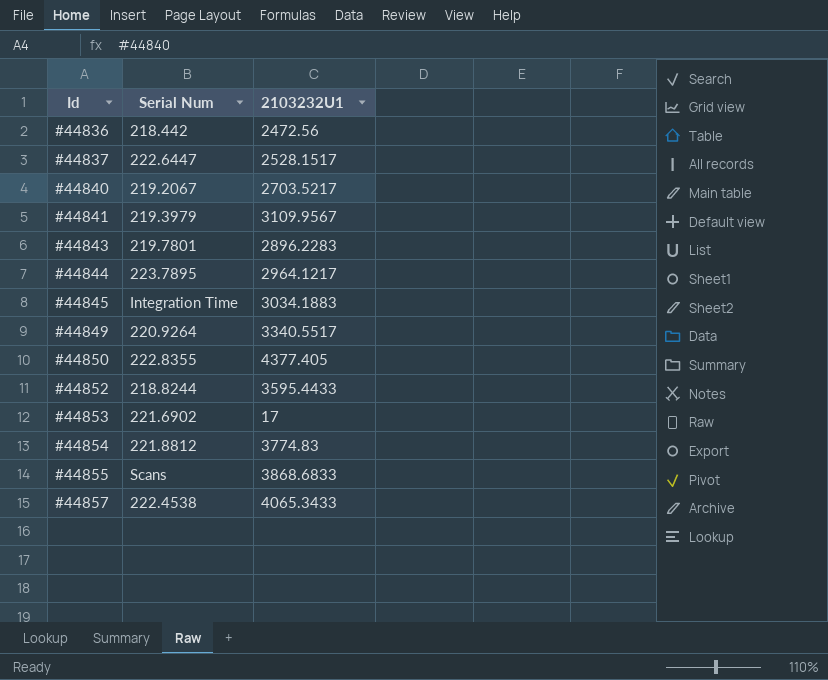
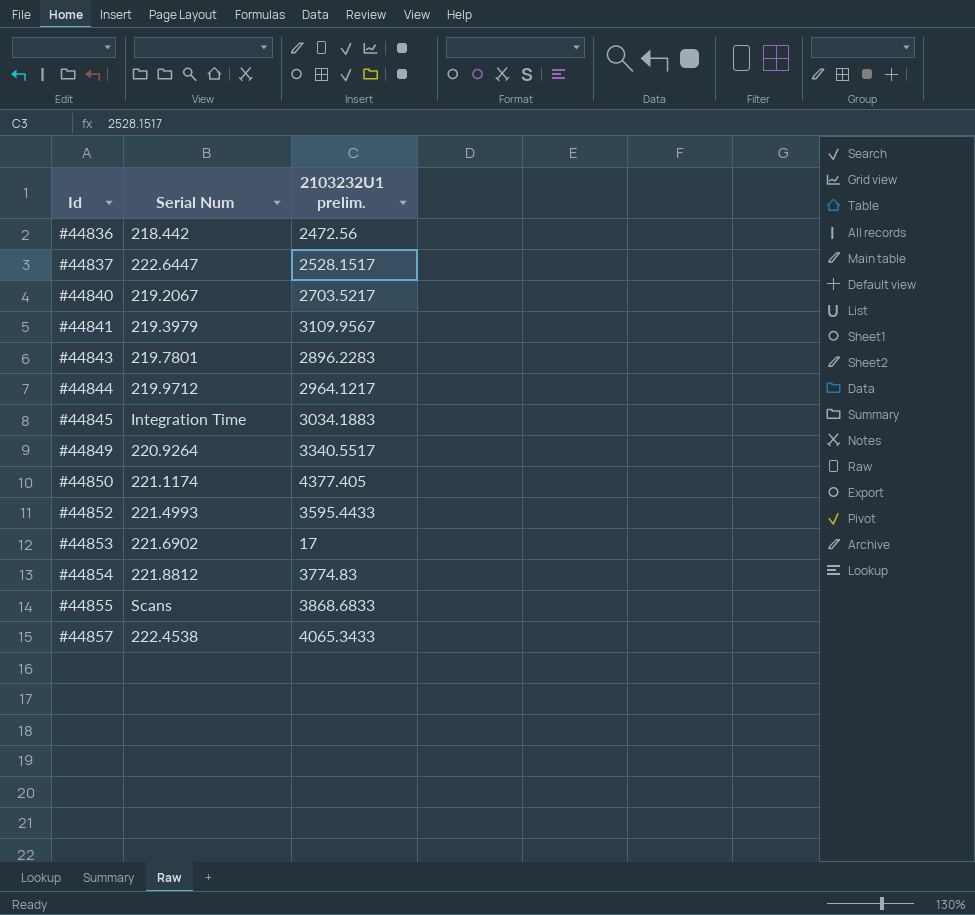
column name: 2103232U1 -> 2103232U1 prelim.
#44844 | Serial Num: 223.7895 -> 219.9712
#44850 | Serial Num: 222.8355 -> 221.1174
#44852 | Serial Num: 218.8244 -> 221.4993

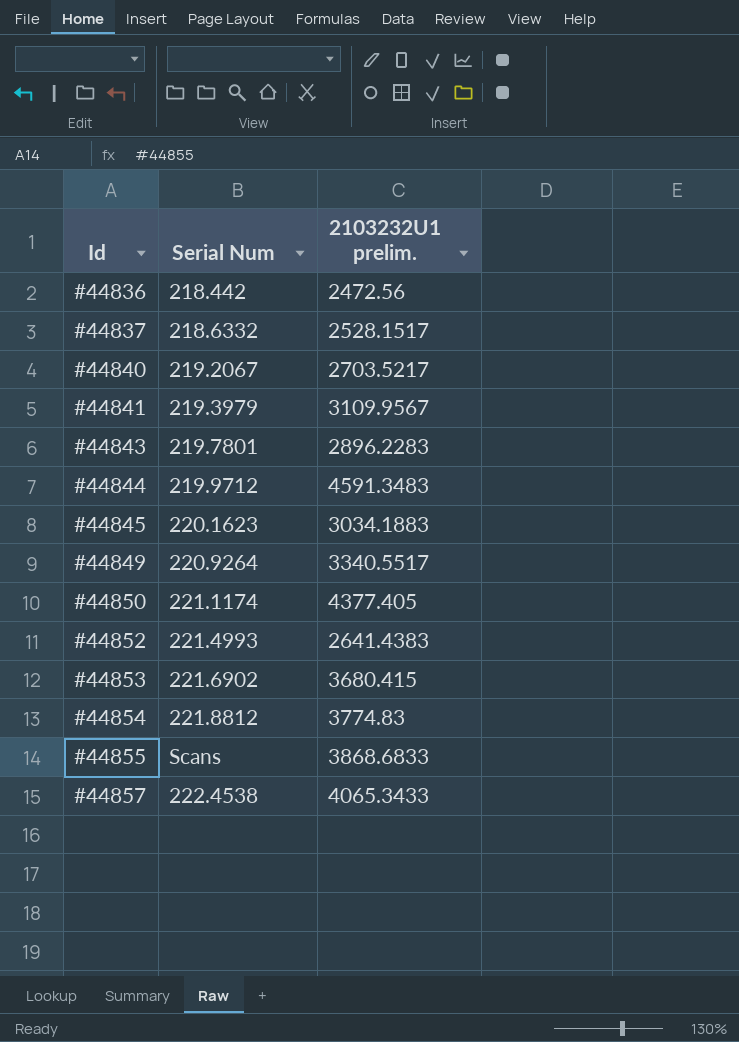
#44837 | Serial Num: 222.6447 -> 218.6332
#44844 | 2103232U1 prelim.: 2964.1217 -> 4591.3483
#44845 | Serial Num: Integration Time -> 220.1623
#44852 | 2103232U1 prelim.: 3595.4433 -> 2641.4383
#44853 | 2103232U1 prelim.: 17 -> 3680.415

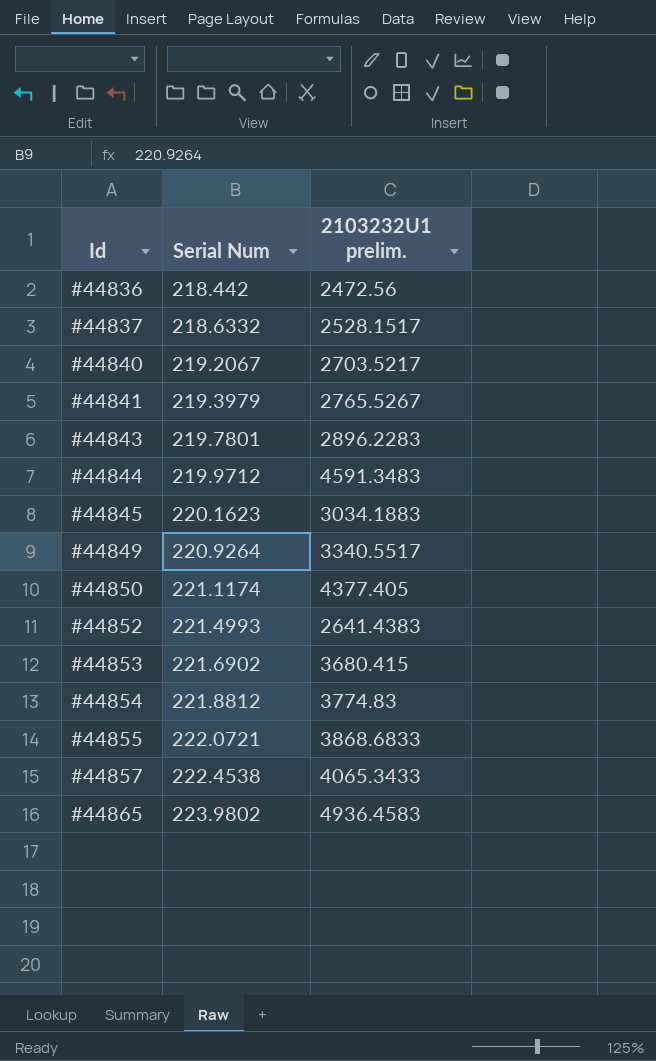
#44841 | 2103232U1 prelim.: 3109.9567 -> 2765.5267
#44855 | Serial Num: Scans -> 222.0721
row #44865: none -> 223.9802 | 4936.4583

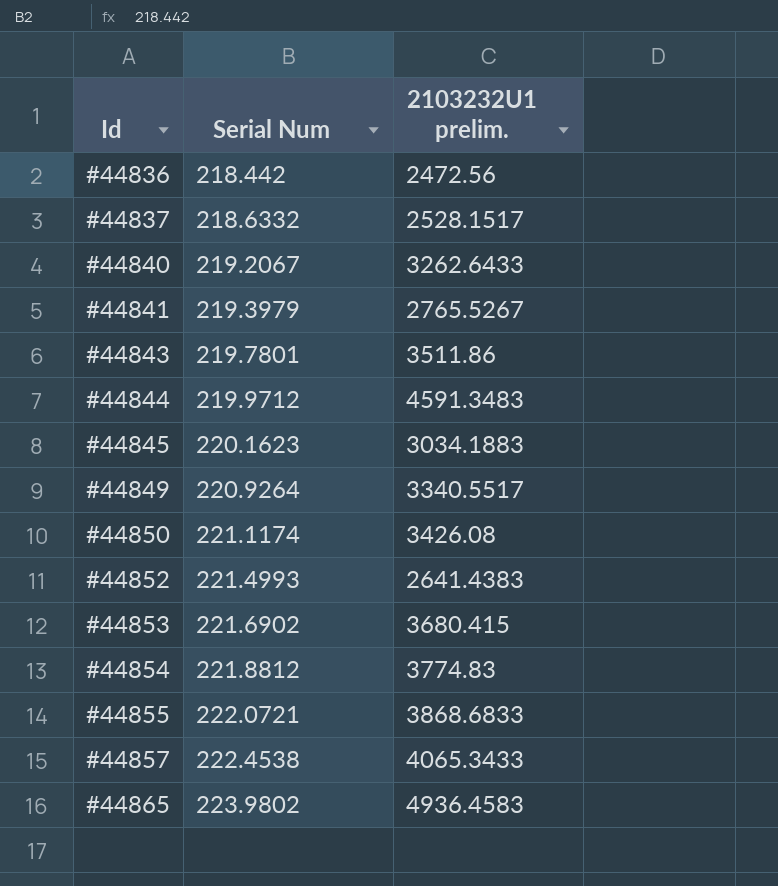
#44840 | 2103232U1 prelim.: 2703.5217 -> 3262.6433
#44843 | 2103232U1 prelim.: 2896.2283 -> 3511.86
#44850 | 2103232U1 prelim.: 4377.405 -> 3426.08

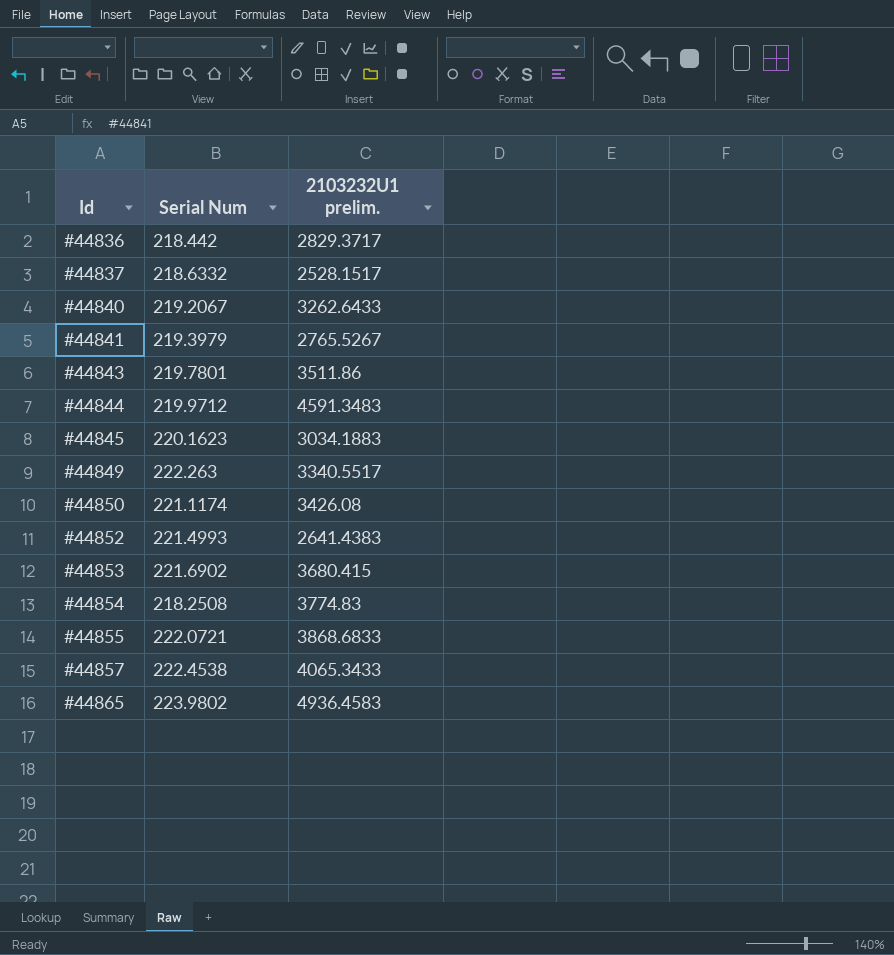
#44836 | 2103232U1 prelim.: 2472.56 -> 2829.3717
#44849 | Serial Num: 220.9264 -> 222.263
#44854 | Serial Num: 221.8812 -> 218.2508

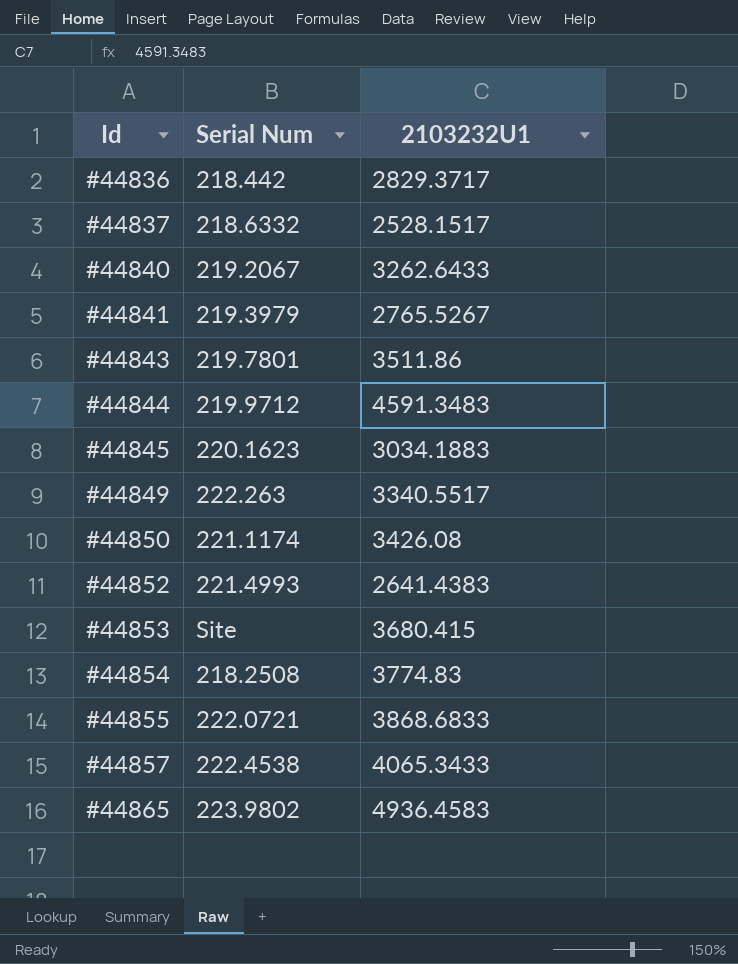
column name: 2103232U1 prelim. -> 2103232U1
#44853 | Serial Num: 221.6902 -> Site

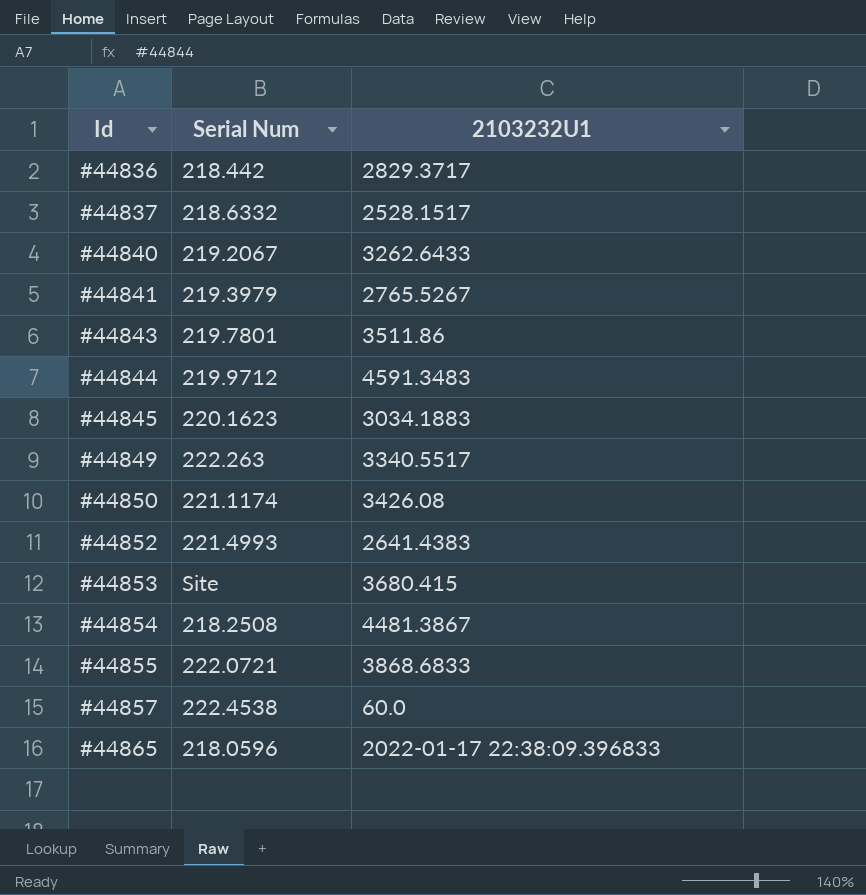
#44854 | 2103232U1: 3774.83 -> 4481.3867
#44857 | 2103232U1: 4065.3433 -> 60.0
#44865 | Serial Num: 223.9802 -> 218.0596
#44865 | 2103232U1: 4936.4583 -> 2022-01-17 22:38:09.396833

